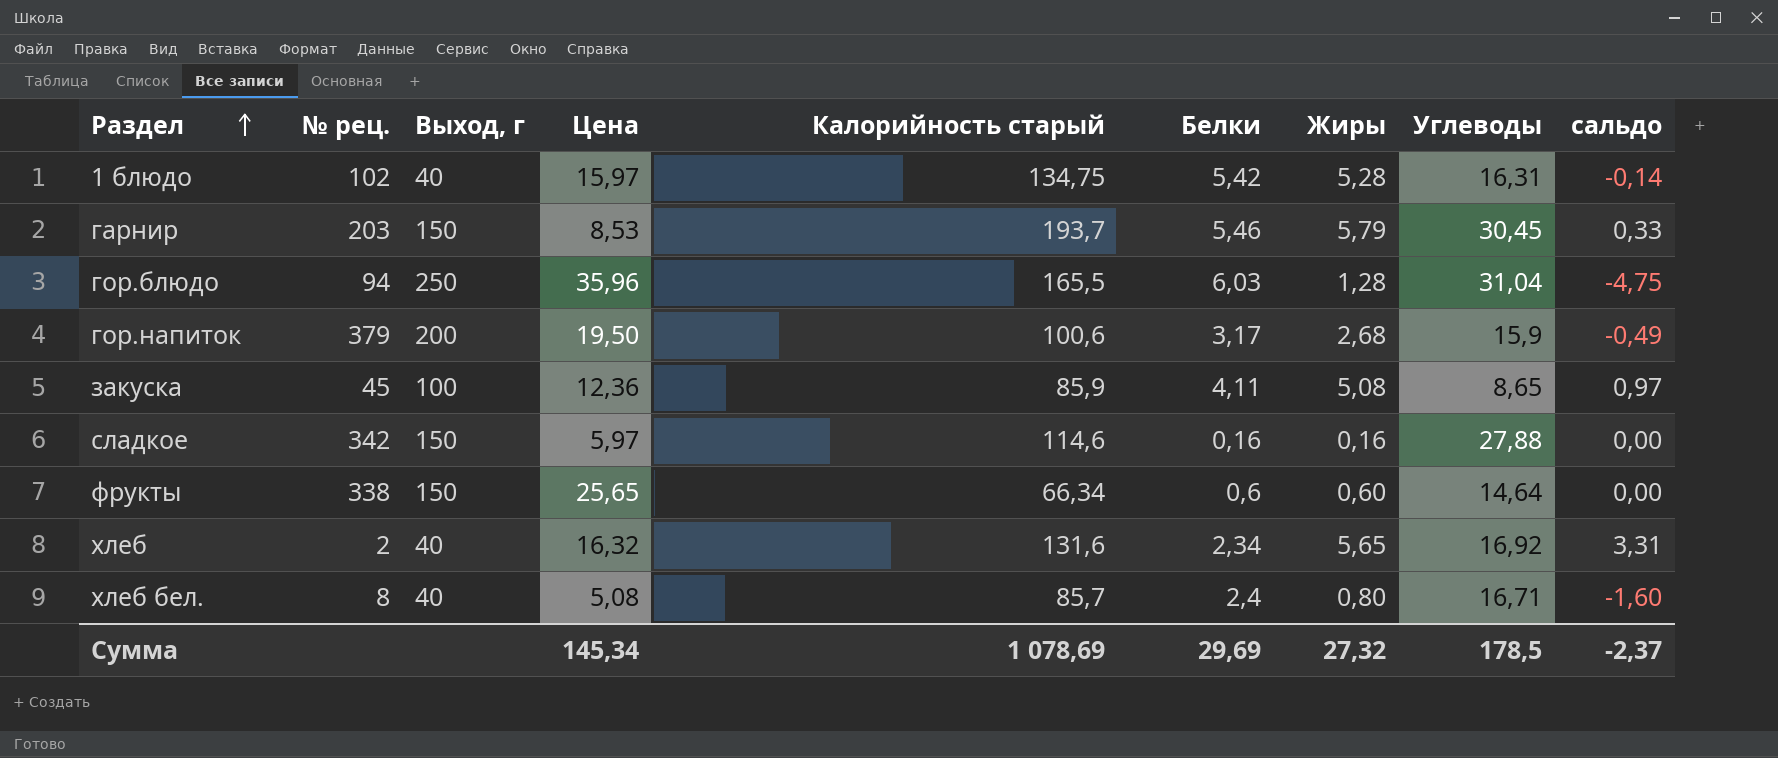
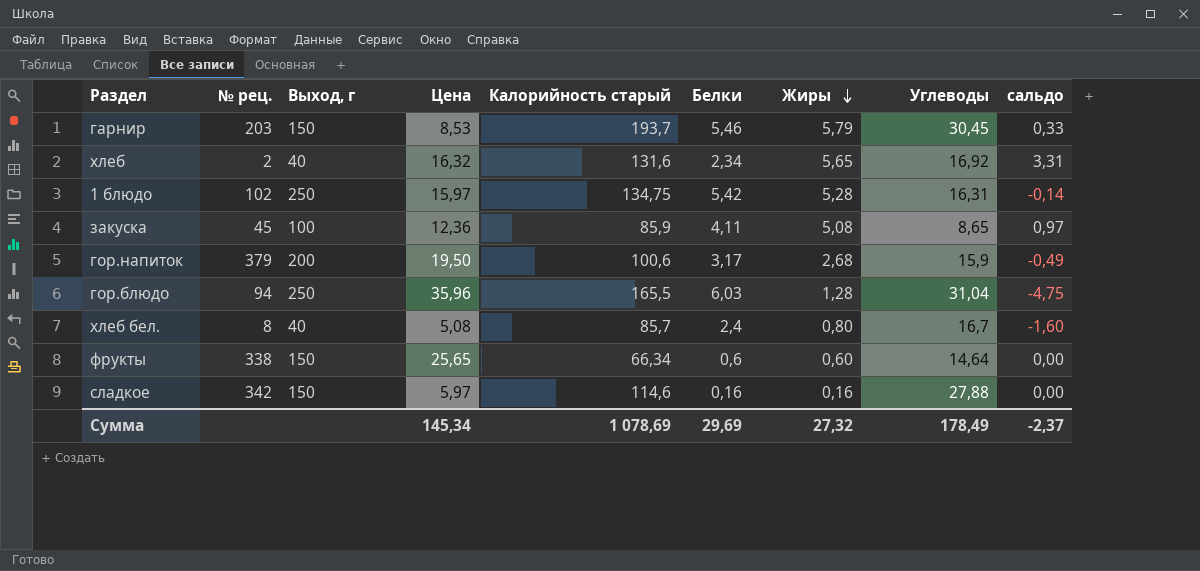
row order: Раздел ascending -> Жиры descending
1 блюдо | Выход, г: 40 -> 250
хлеб бел. | Углеводы: 16,71 -> 16,7
Сумма | Углеводы: 178,5 -> 178,49

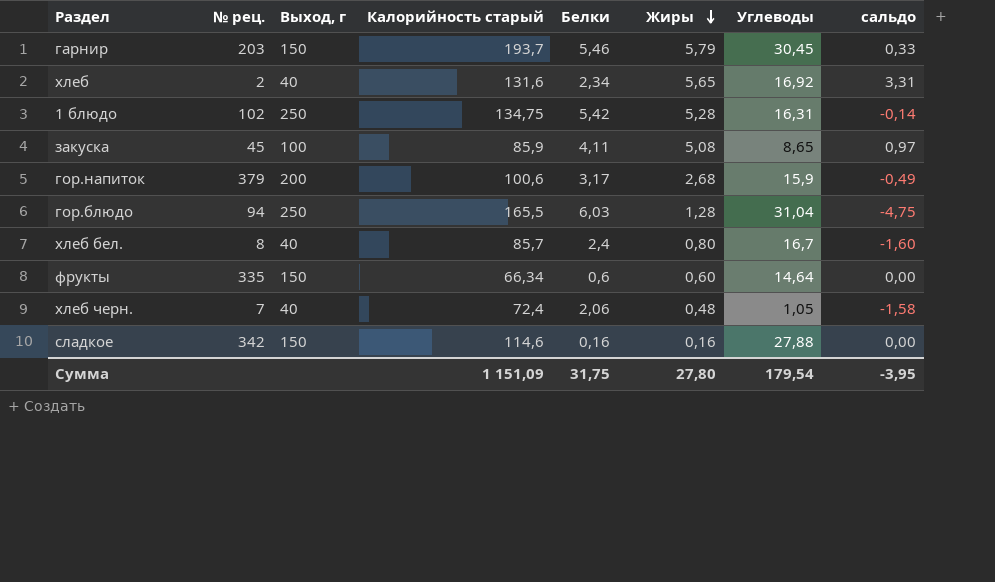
column Цена | position: 4 -> none
фрукты | № рец.: 338 -> 335
row хлеб черн.: none -> 7 | 40 | 72,4 | 2,06 | 0,48 | 1,05 | -1,58
Сумма | Калорийность старый: 1 078,69 -> 1 151,09
Сумма | Белки: 29,69 -> 31,75
Сумма | Жиры: 27,32 -> 27,80
Сумма | Углеводы: 178,49 -> 179,54
Сумма | сальдо: -2,37 -> -3,95

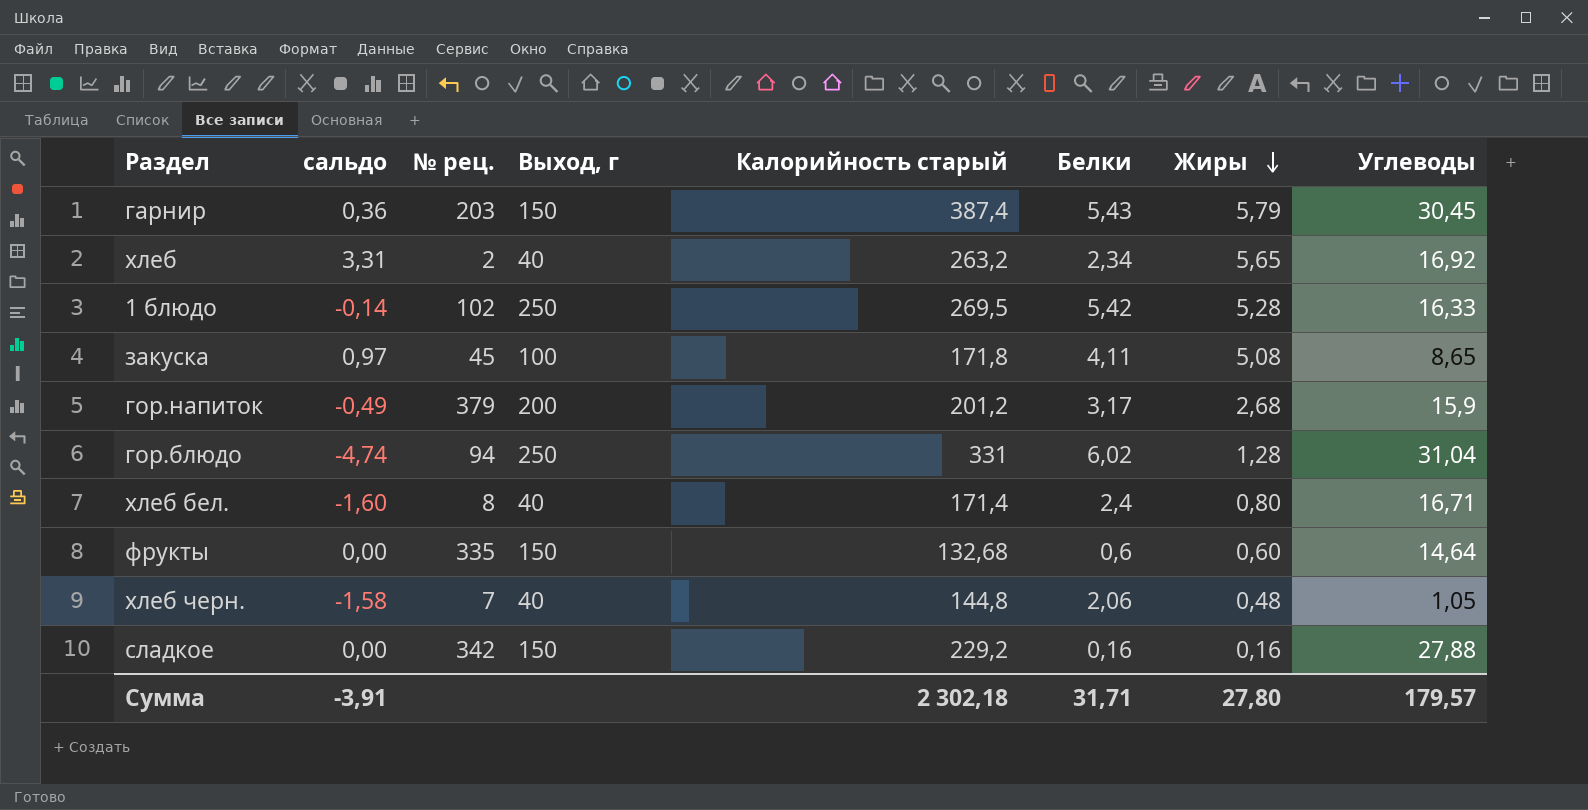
column сальдо | position: 8 -> 2
гарнир | сальдо: 0,33 -> 0,36
гарнир | Калорийность старый: 193,7 -> 387,4
гарнир | Белки: 5,46 -> 5,43
хлеб | Калорийность старый: 131,6 -> 263,2
1 блюдо | Калорийность старый: 134,75 -> 269,5
1 блюдо | Углеводы: 16,31 -> 16,33
закуска | Калорийность старый: 85,9 -> 171,8
гор.напиток | Калорийность старый: 100,6 -> 201,2
гор.блюдо | сальдо: -4,75 -> -4,74
гор.блюдо | Калорийность старый: 165,5 -> 331
гор.блюдо | Белки: 6,03 -> 6,02
хлеб бел. | Калорийность старый: 85,7 -> 171,4
хлеб бел. | Углеводы: 16,7 -> 16,71
фрукты | Калорийность старый: 66,34 -> 132,68
хлеб черн. | Калорийность старый: 72,4 -> 144,8
сладкое | Калорийность старый: 114,6 -> 229,2
Сумма | сальдо: -3,95 -> -3,91
Сумма | Калорийность старый: 1 151,09 -> 2 302,18
Сумма | Белки: 31,75 -> 31,71
Сумма | Углеводы: 179,54 -> 179,57

